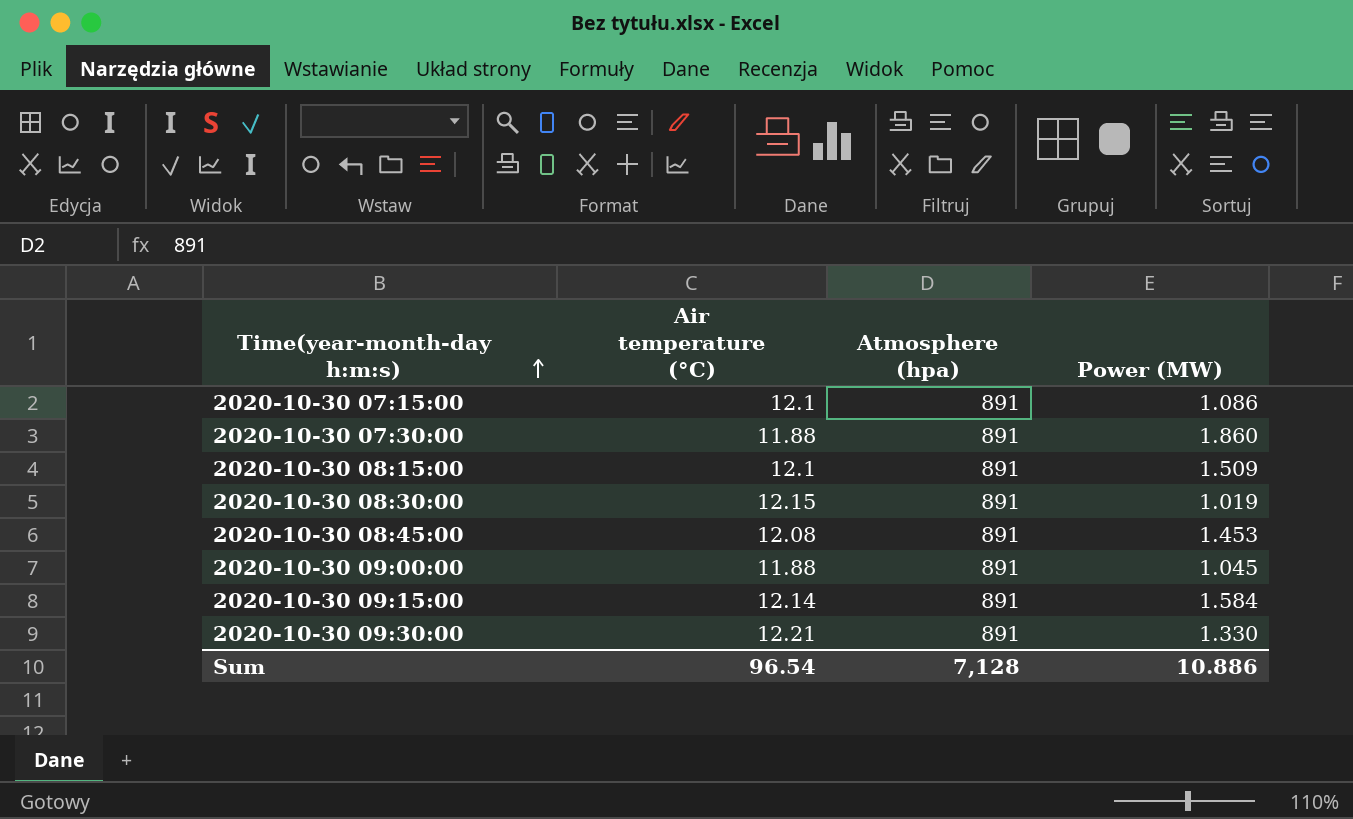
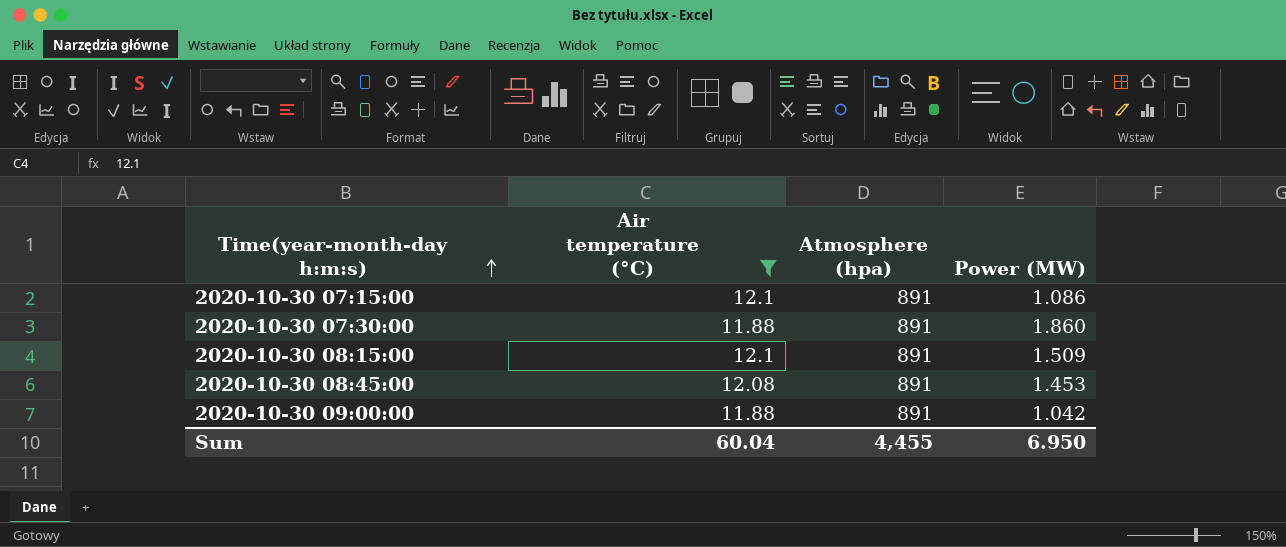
filter: none -> Air temperature (°C) <= 12.1
2020-10-30 09:00:00 | Power (MW): 1.045 -> 1.042
Sum | Air temperature (°C): 96.54 -> 60.04
Sum | Atmosphere (hpa): 7,128 -> 4,455
Sum | Power (MW): 10.886 -> 6.950

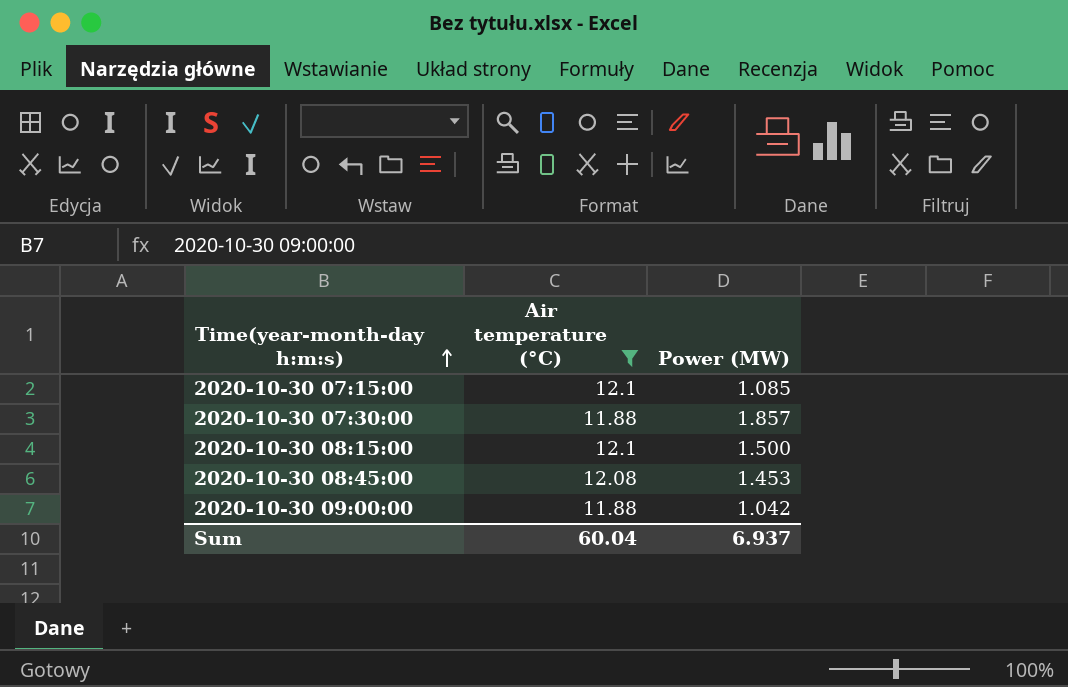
column Atmosphere (hpa) | position: 3 -> none
2020-10-30 07:15:00 | Power (MW): 1.086 -> 1.085
2020-10-30 07:30:00 | Power (MW): 1.860 -> 1.857
2020-10-30 08:15:00 | Power (MW): 1.509 -> 1.500
Sum | Power (MW): 6.950 -> 6.937

